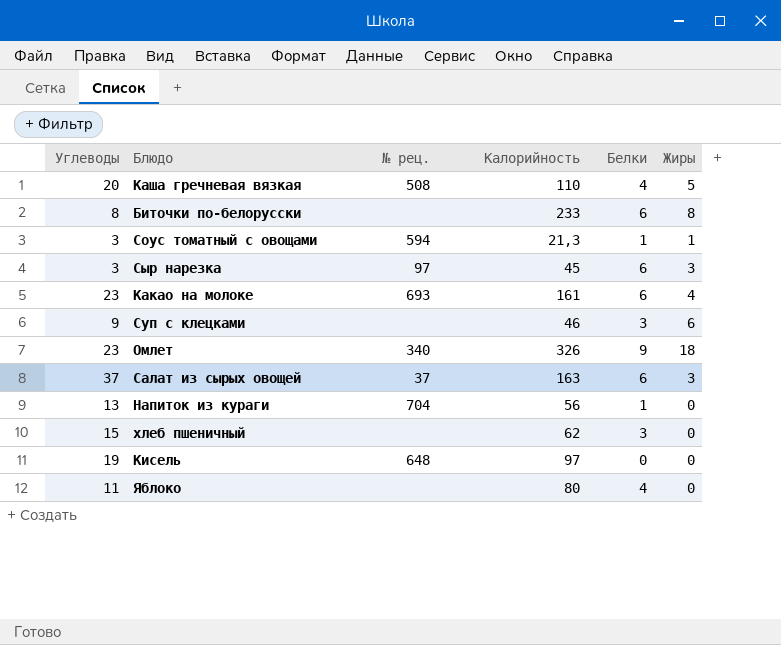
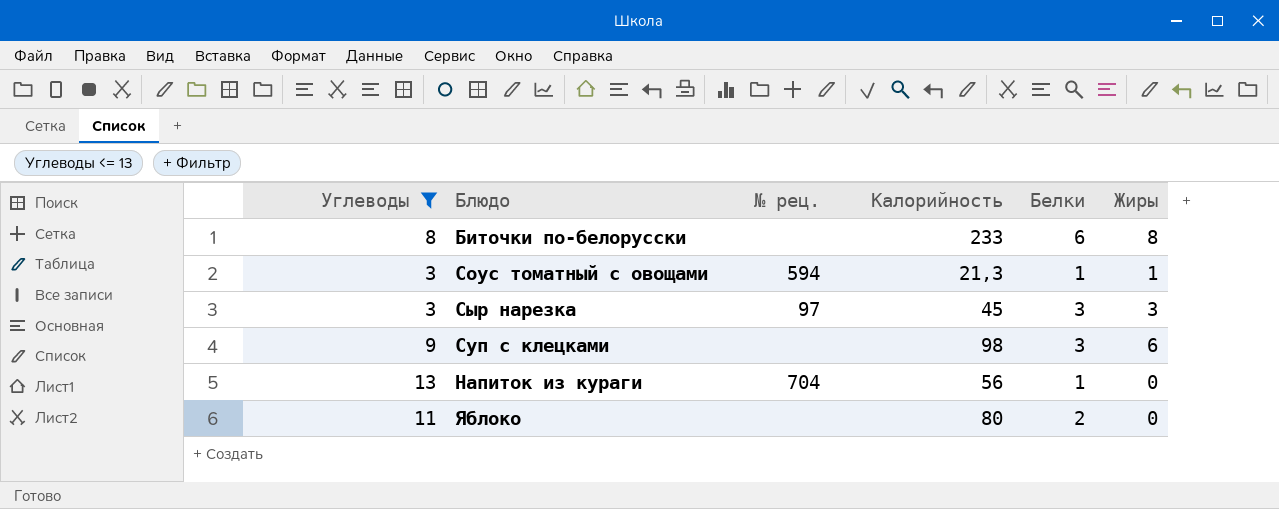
filter: none -> Углеводы <= 13
Сыр нарезка | Белки: 6 -> 3
Суп с клецками | Калорийность: 46 -> 98
Яблоко | Белки: 4 -> 2

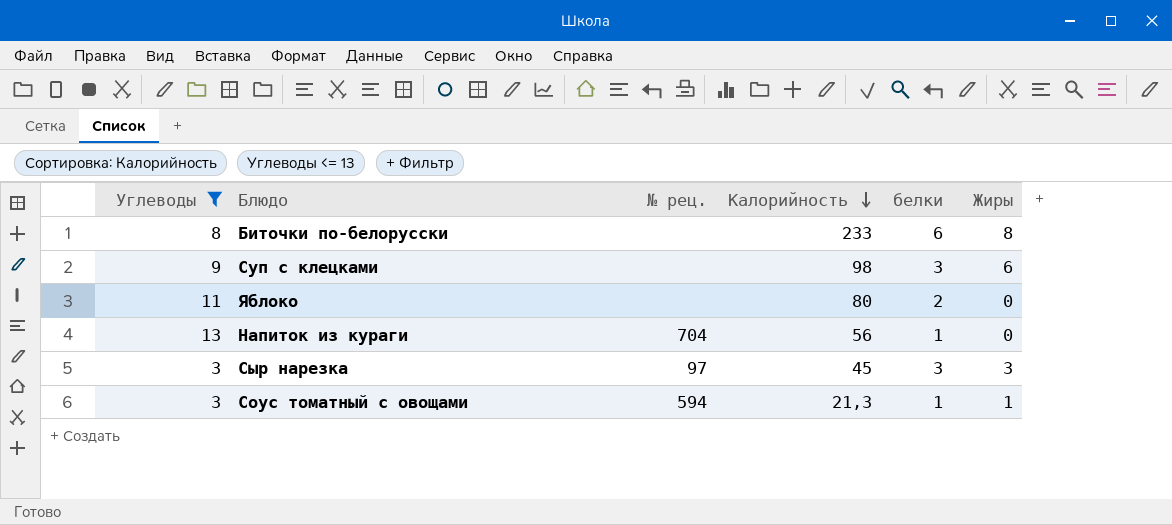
row order: none -> Калорийность descending
column name: Белки -> белки

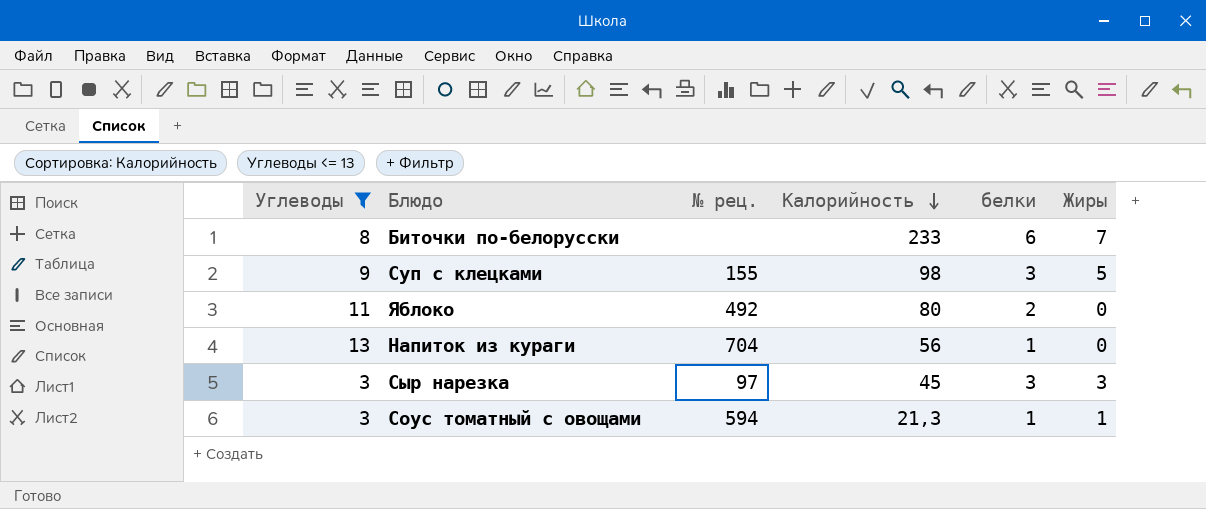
Биточки по-белорусски | Жиры: 8 -> 7
Суп с клецками | № рец.: none -> 155
Суп с клецками | Жиры: 6 -> 5
Яблоко | № рец.: none -> 492

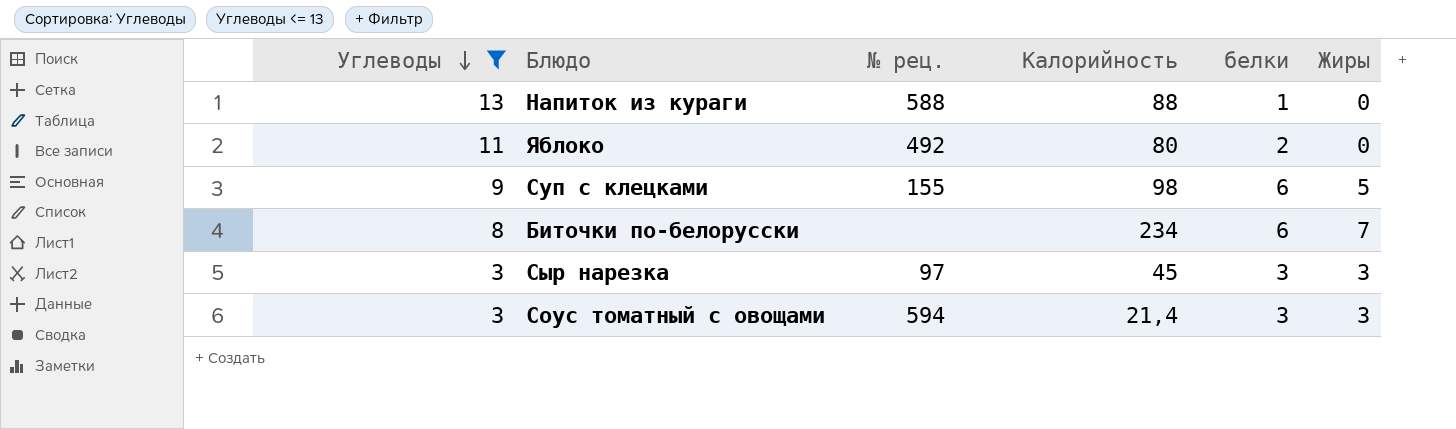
row order: Калорийность descending -> Углеводы descending
Напиток из кураги | № рец.: 704 -> 588
Напиток из кураги | Калорийность: 56 -> 88
Суп с клецками | белки: 3 -> 6
Биточки по-белорусски | Калорийность: 233 -> 234
Соус томатный с овощами | Калорийность: 21,3 -> 21,4
Соус томатный с овощами | белки: 1 -> 3
Соус томатный с овощами | Жиры: 1 -> 3

